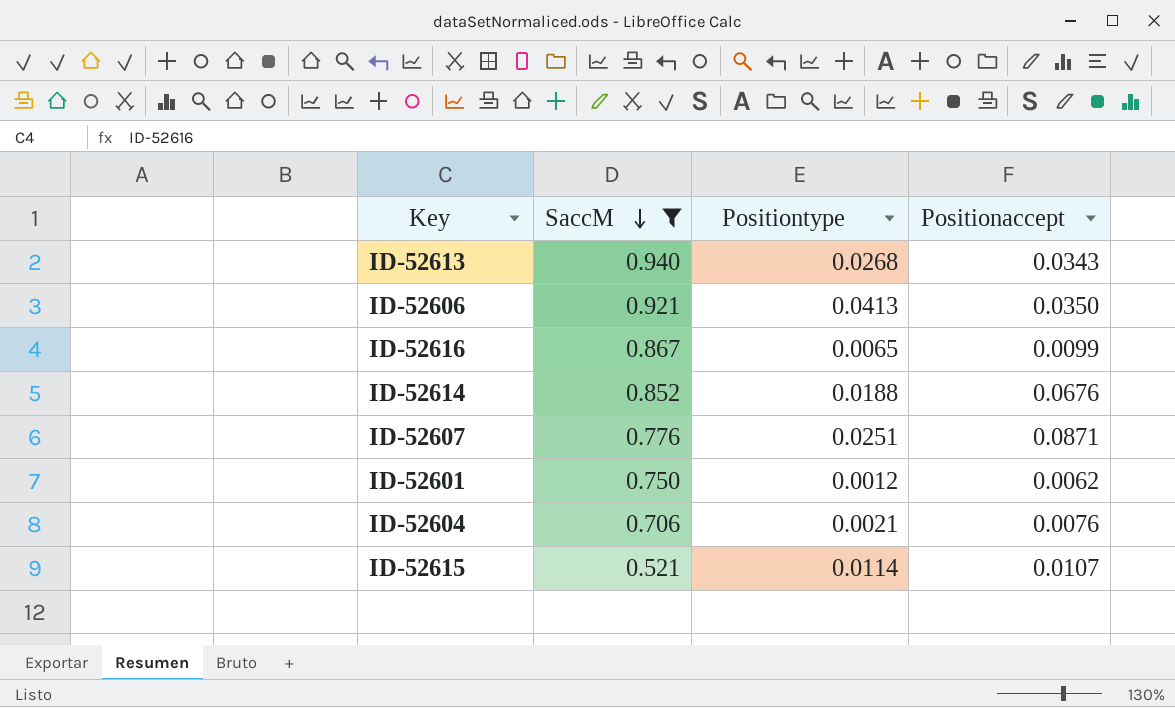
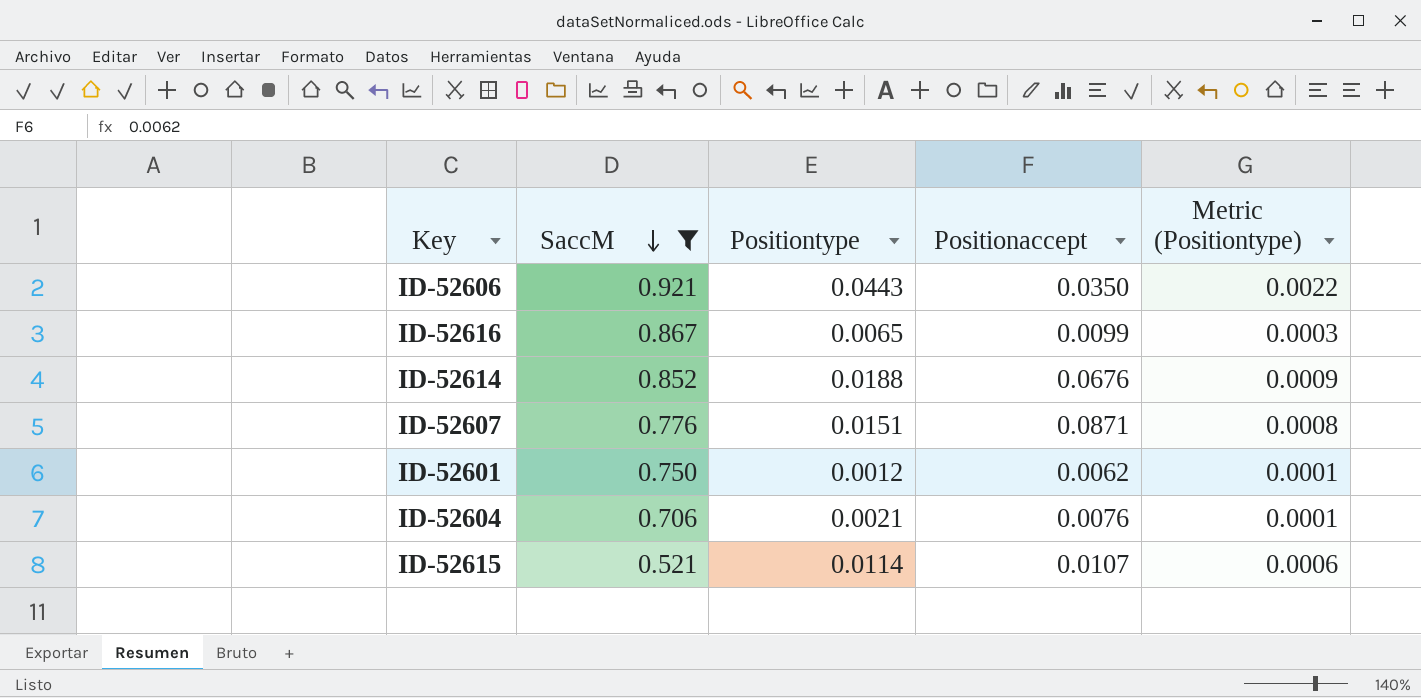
column Metric (Positiontype) | formula: none -> [Positiontype] * 0.05
row ID-52613: 0.940 | 0.0268 | 0.0343 -> none
ID-52606 | Positiontype: 0.0413 -> 0.0443
ID-52607 | Positiontype: 0.0251 -> 0.0151

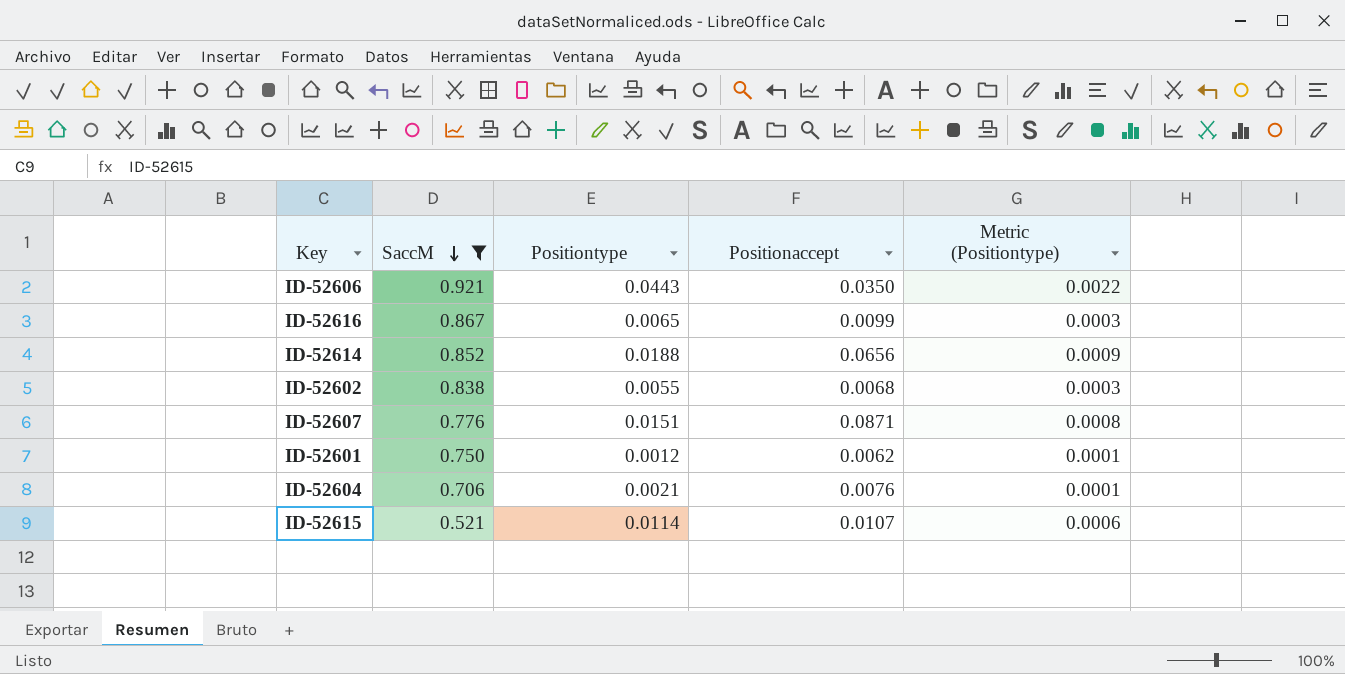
ID-52614 | Positionaccept: 0.0676 -> 0.0656
row ID-52602: none -> 0.838 | 0.0055 | 0.0068 | 0.0003

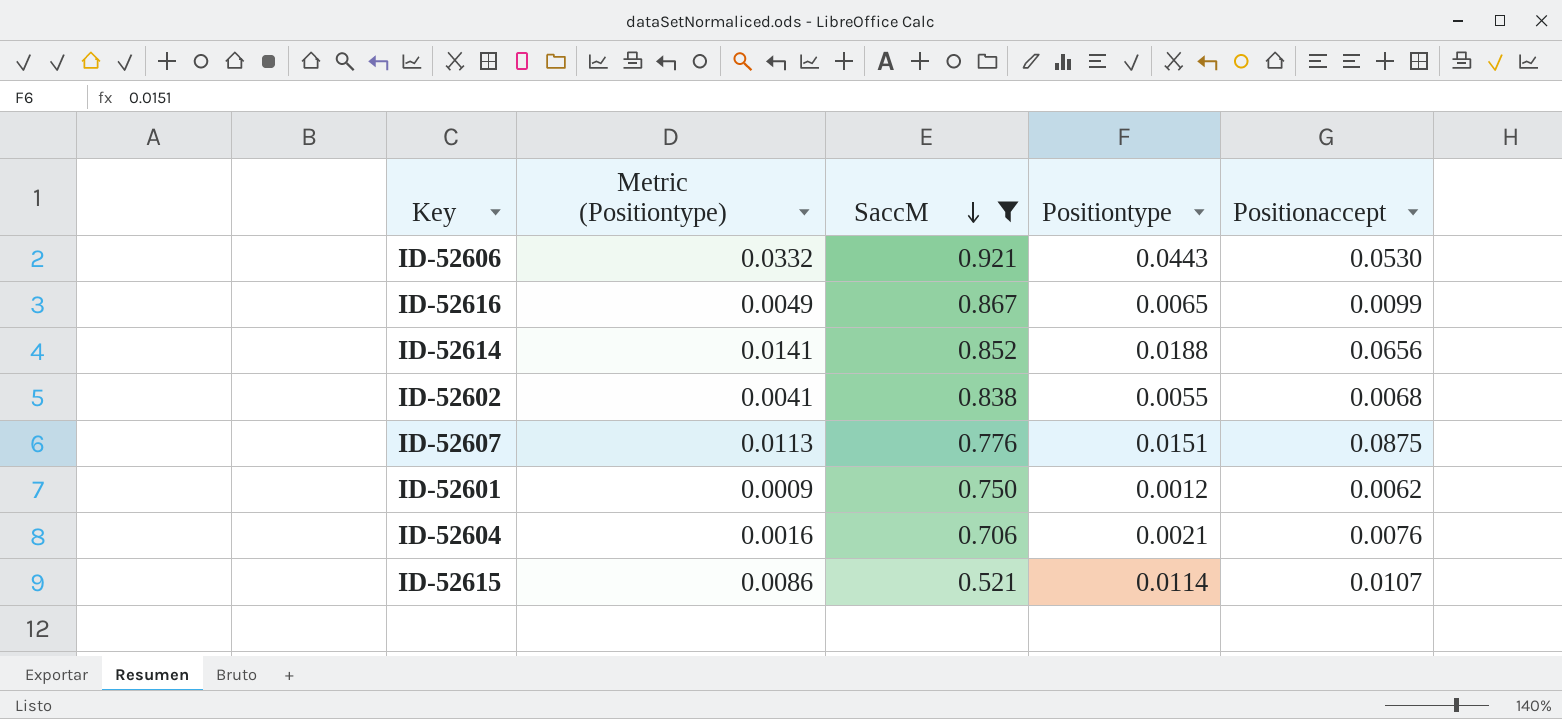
column Metric (Positiontype) | formula: [Positiontype] * 0.05 -> [Positiontype] * 0.75
column Metric (Positiontype) | position: 5 -> 2
ID-52606 | Positionaccept: 0.0350 -> 0.0530
ID-52607 | Positionaccept: 0.0871 -> 0.0875

